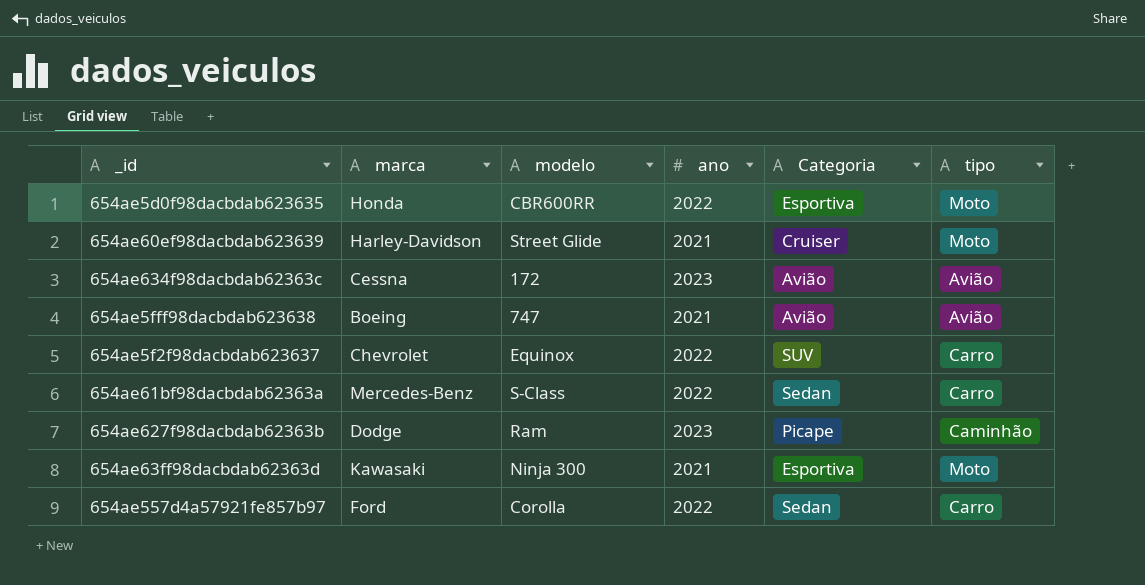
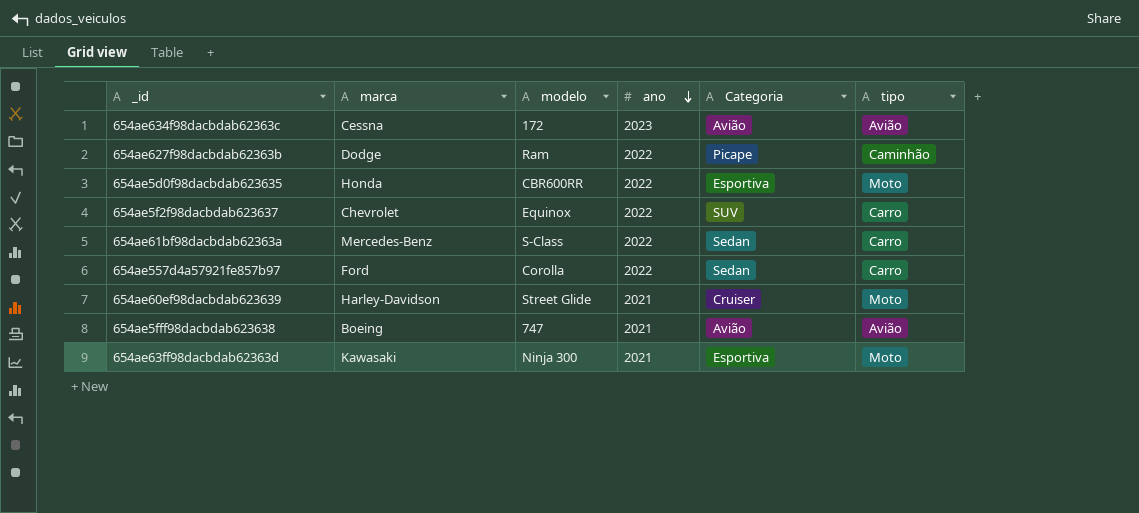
row order: none -> ano descending
654ae627f98dacbdab62363b | ano: 2023 -> 2022

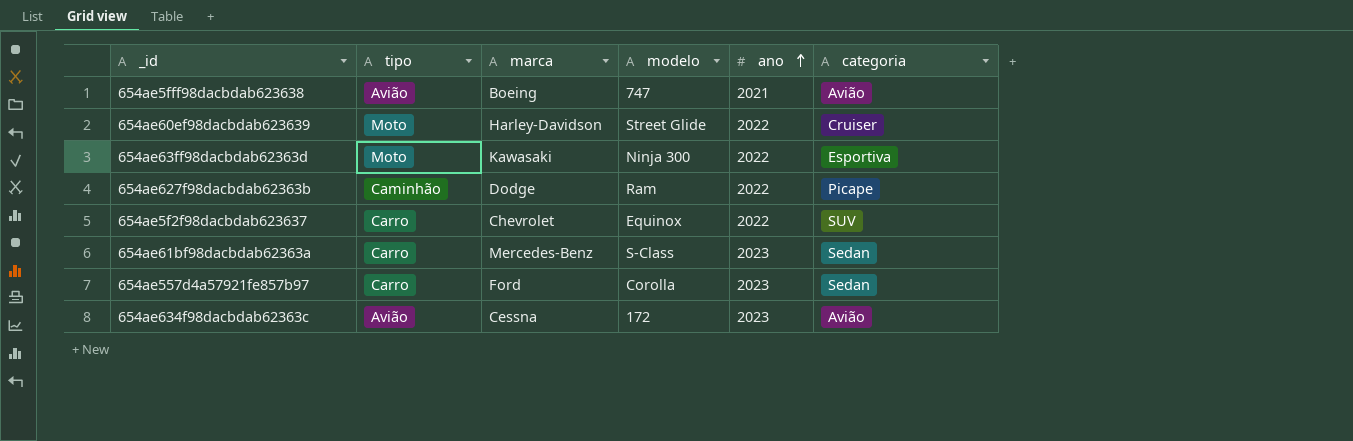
row order: ano descending -> ano ascending
column tipo | position: 6 -> 2
column name: Categoria -> categoria
row 654ae5d0f98dacbdab623635: Honda | CBR600RR | 2022 | Esportiva | Moto -> none
654ae60ef98dacbdab623639 | ano: 2021 -> 2022
654ae63ff98dacbdab62363d | ano: 2021 -> 2022
654ae61bf98dacbdab62363a | ano: 2022 -> 2023
654ae557d4a57921fe857b97 | ano: 2022 -> 2023

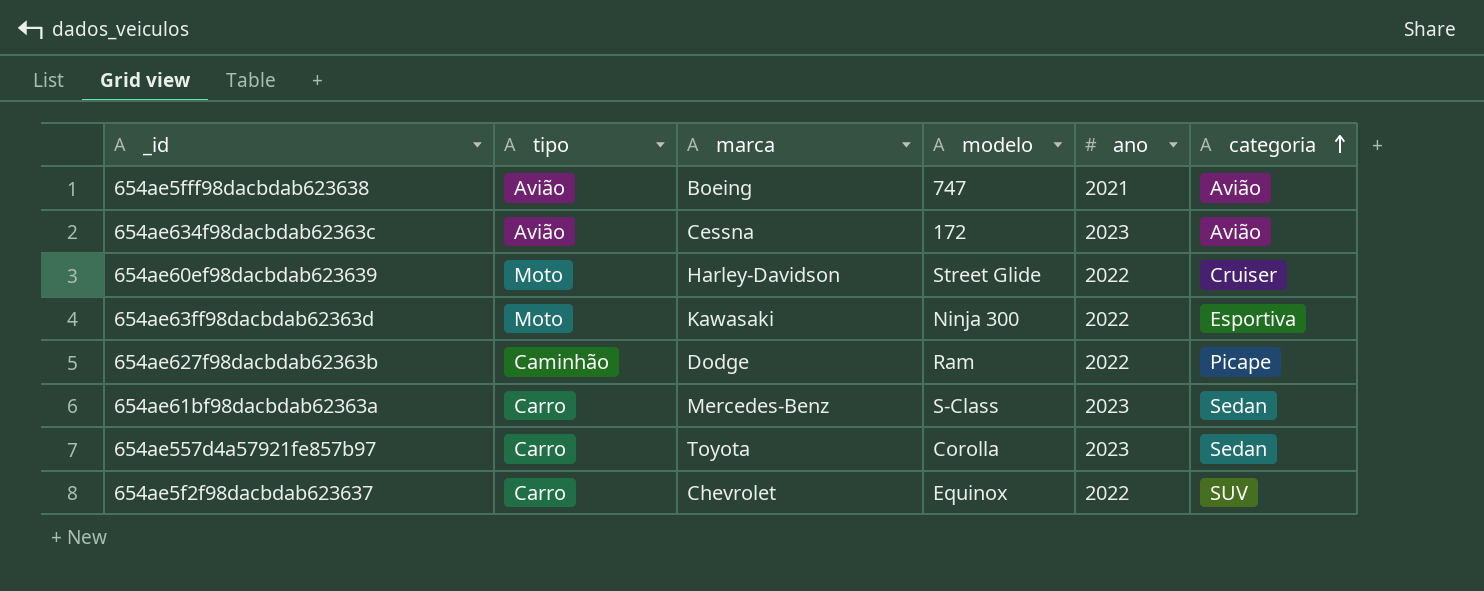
row order: ano ascending -> categoria ascending
654ae557d4a57921fe857b97 | marca: Ford -> Toyota

